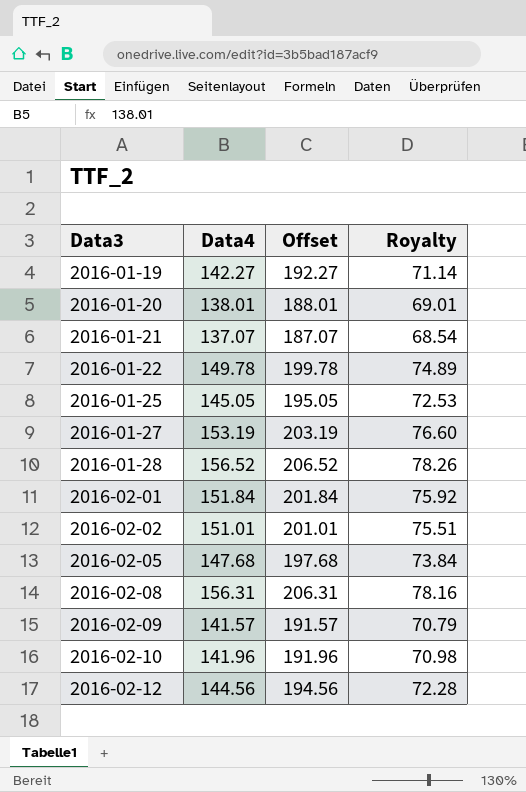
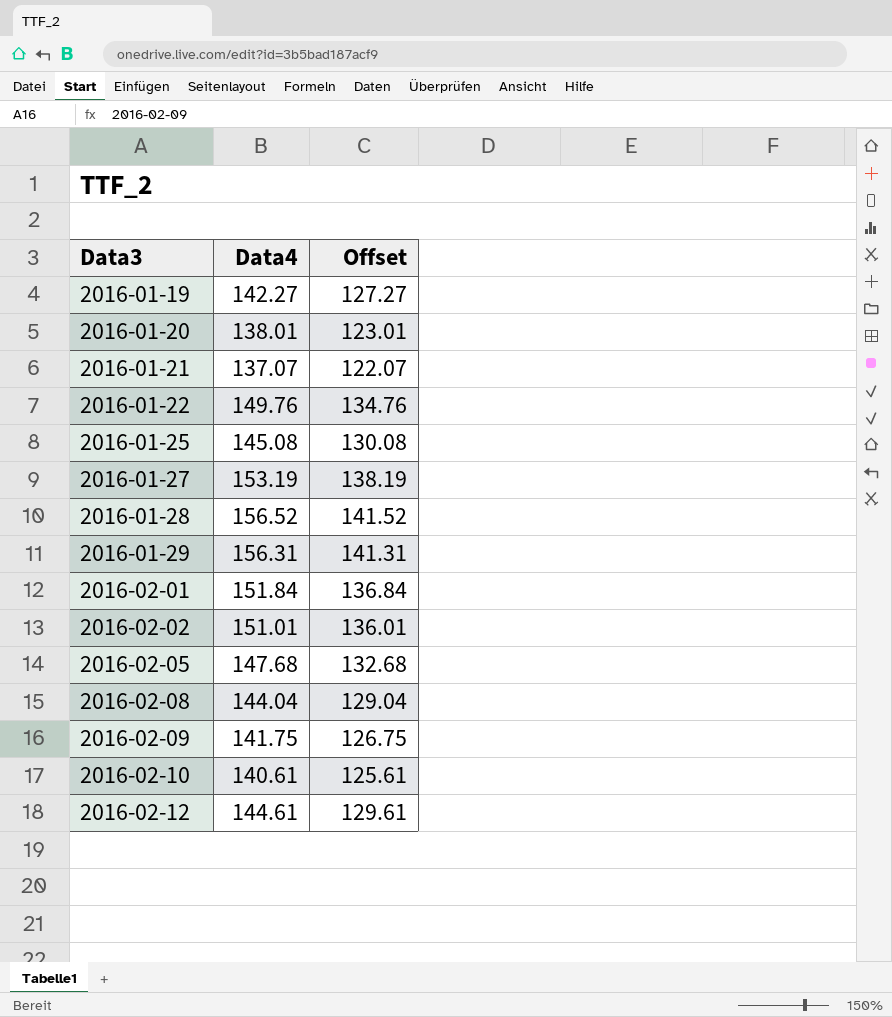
column Royalty | formula: [Data4] * 0.5 -> none
column Offset | formula: [Data4] + 50 -> [Data4] - 15
2016-01-22 | Data4: 149.78 -> 149.76
2016-01-25 | Data4: 145.05 -> 145.08
row 2016-01-29: none -> 156.31 | 141.31
2016-02-08 | Data4: 156.31 -> 144.04
2016-02-09 | Data4: 141.57 -> 141.75
2016-02-10 | Data4: 141.96 -> 140.61
2016-02-12 | Data4: 144.56 -> 144.61

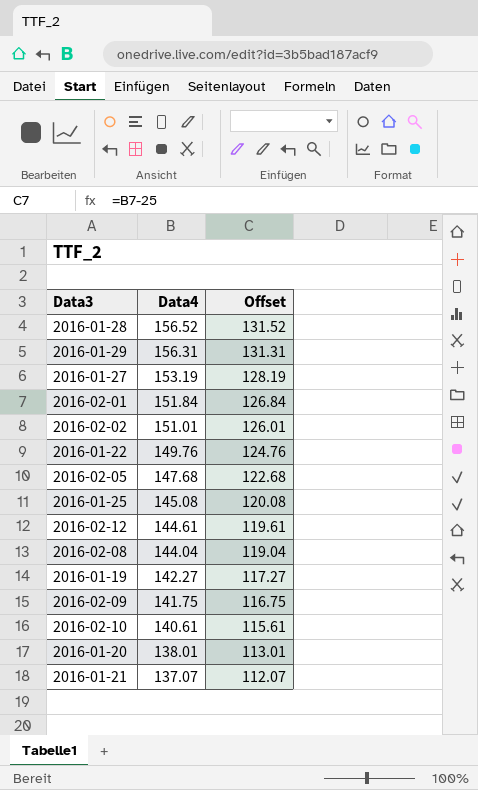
row order: Data3 ascending -> Data4 descending
column Offset | formula: [Data4] - 15 -> [Data4] - 25

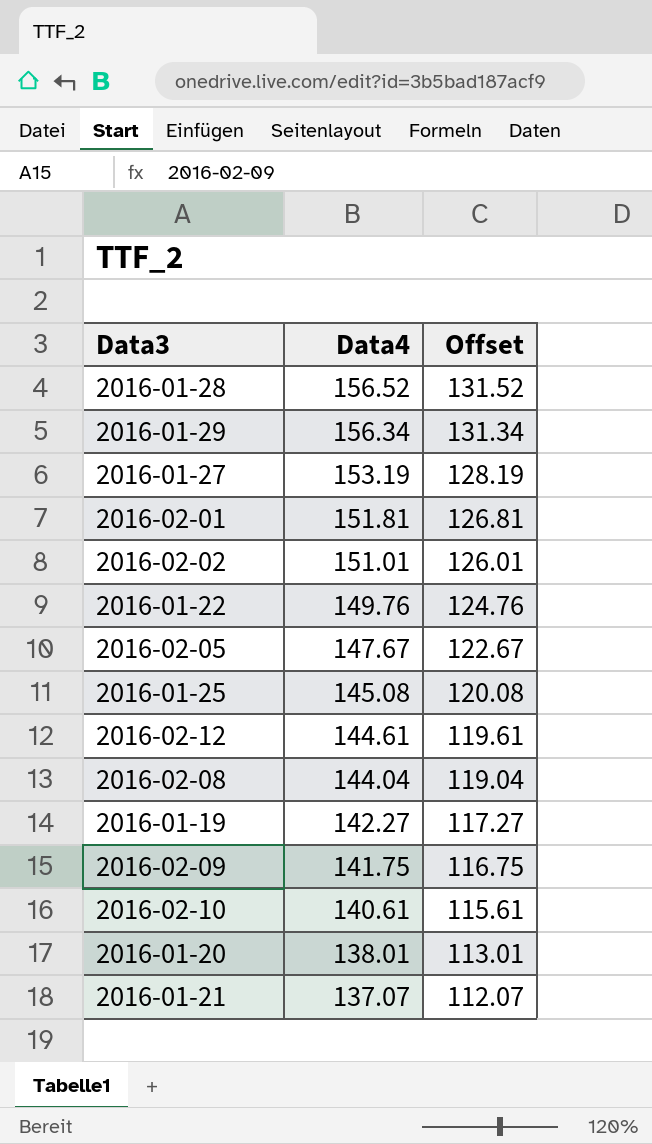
2016-01-29 | Data4: 156.31 -> 156.34
2016-01-29 | Offset: 131.31 -> 131.34
2016-02-01 | Data4: 151.84 -> 151.81
2016-02-01 | Offset: 126.84 -> 126.81
2016-02-05 | Data4: 147.68 -> 147.67
2016-02-05 | Offset: 122.68 -> 122.67

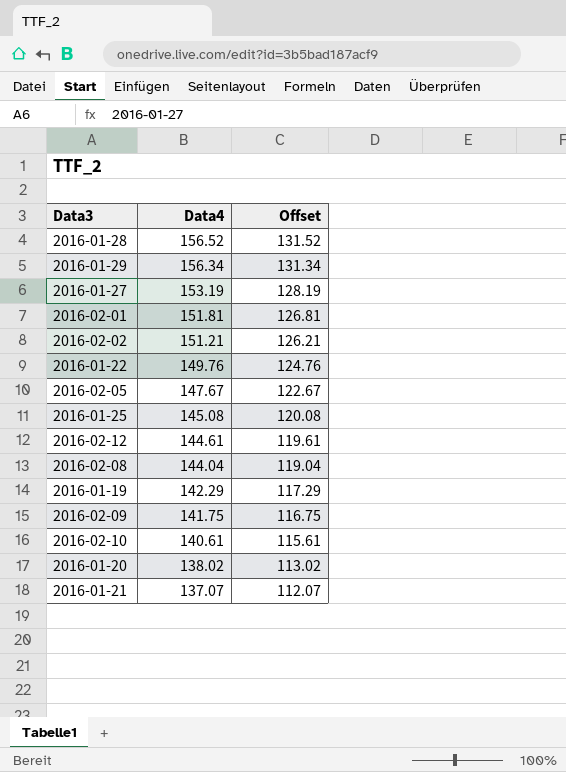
2016-02-02 | Data4: 151.01 -> 151.21
2016-02-02 | Offset: 126.01 -> 126.21
2016-01-19 | Data4: 142.27 -> 142.29
2016-01-19 | Offset: 117.27 -> 117.29
2016-01-20 | Data4: 138.01 -> 138.02
2016-01-20 | Offset: 113.01 -> 113.02

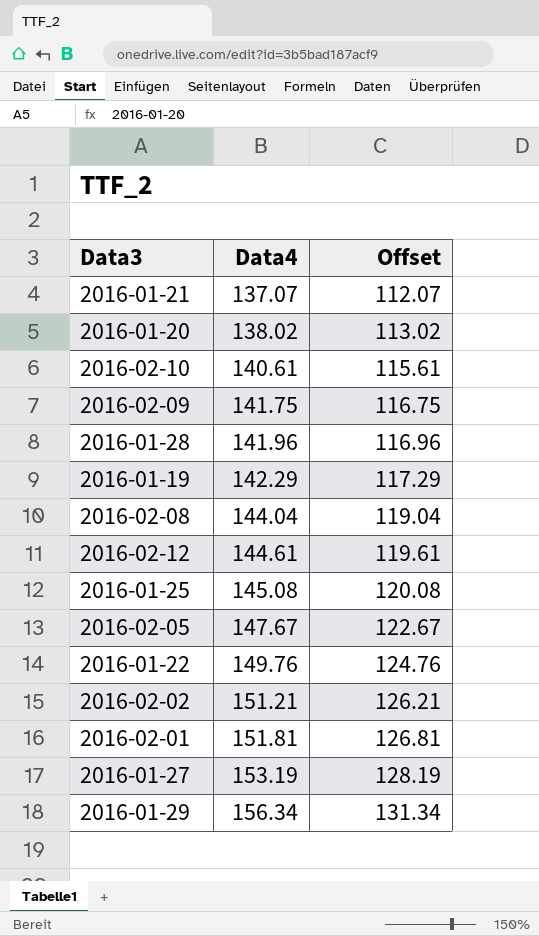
row order: Data4 descending -> Data4 ascending
2016-01-28 | Data4: 156.52 -> 141.96
2016-01-28 | Offset: 131.52 -> 116.96

